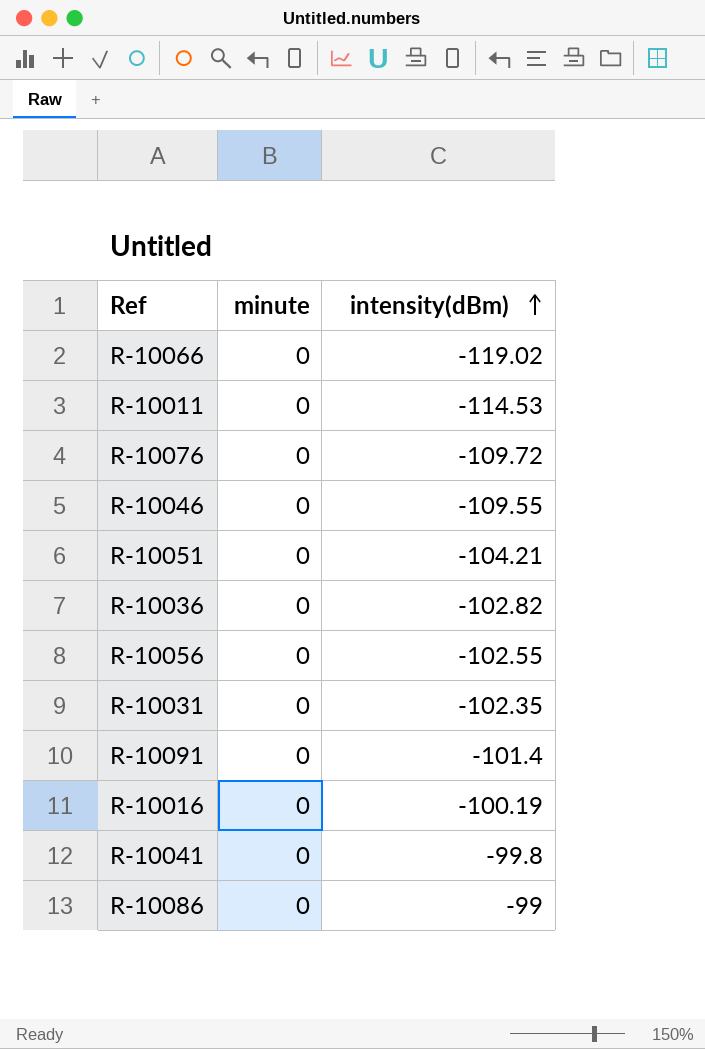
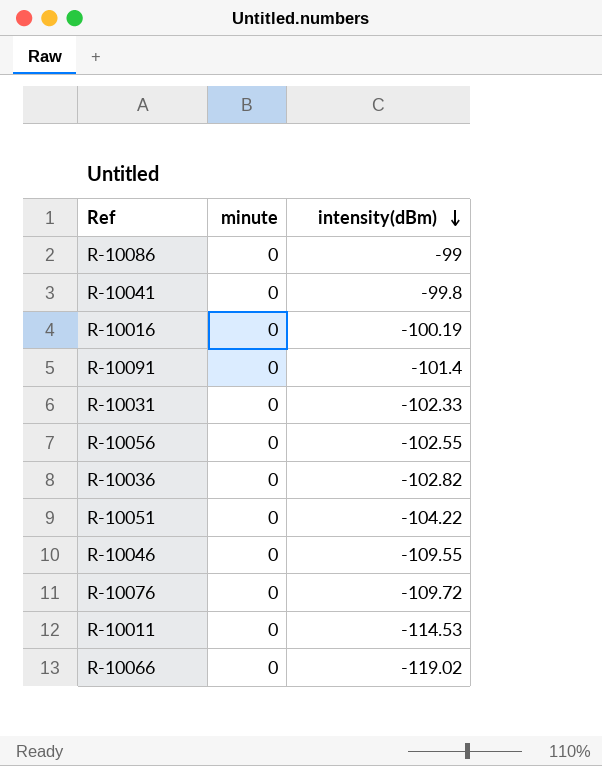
row order: intensity(dBm) ascending -> intensity(dBm) descending
R-10031 | intensity(dBm): -102.35 -> -102.33
R-10051 | intensity(dBm): -104.21 -> -104.22

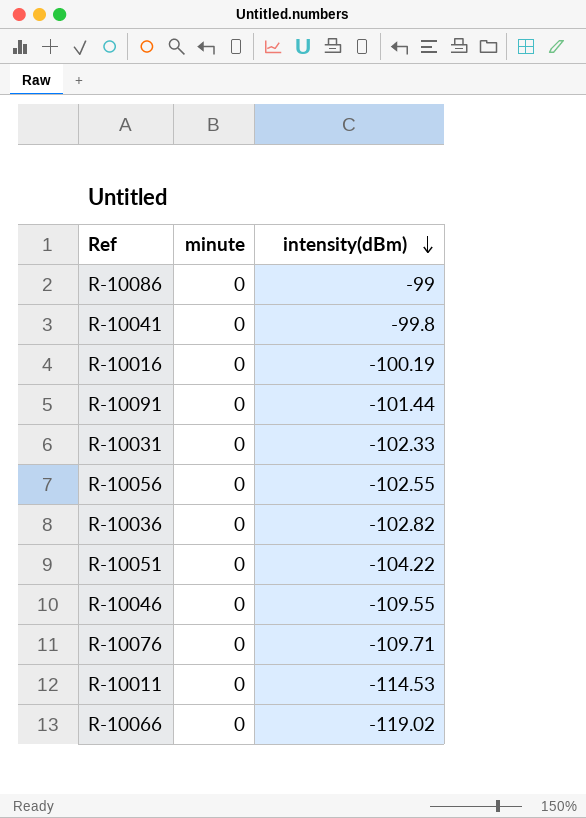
R-10091 | intensity(dBm): -101.4 -> -101.44
R-10076 | intensity(dBm): -109.72 -> -109.71

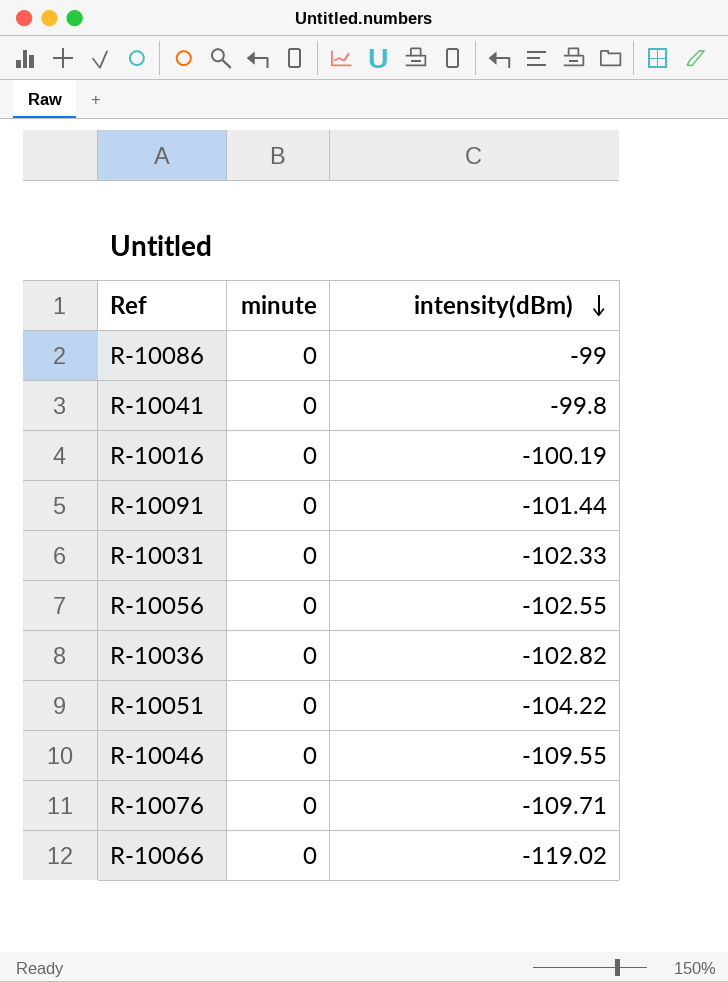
row R-10011: 0 | -114.53 -> none

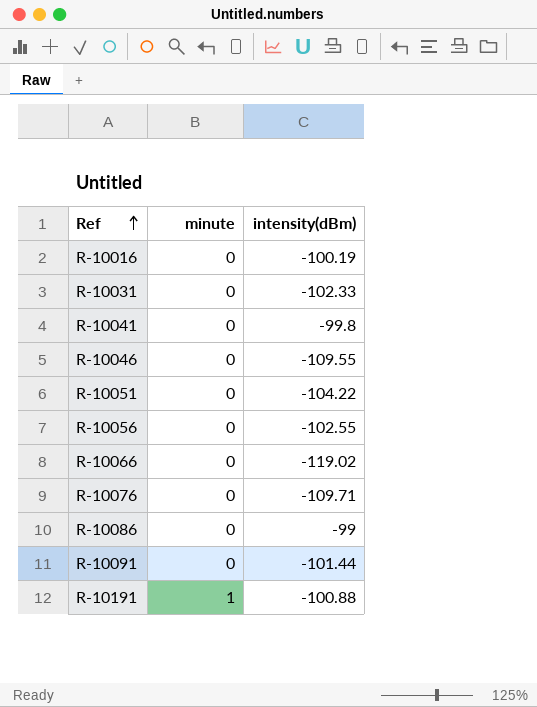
row order: intensity(dBm) descending -> Ref ascending
row R-10036: 0 | -102.82 -> none
row R-10191: none -> 1 | -100.88

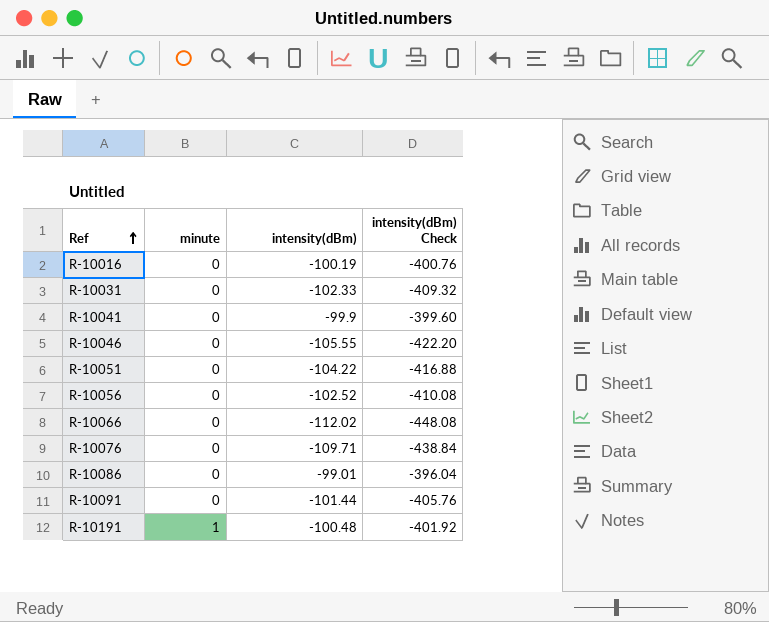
column intensity(dBm) Check | formula: none -> [intensity(dBm)] * 4
R-10041 | intensity(dBm): -99.8 -> -99.9
R-10046 | intensity(dBm): -109.55 -> -105.55
R-10056 | intensity(dBm): -102.55 -> -102.52
R-10066 | intensity(dBm): -119.02 -> -112.02
R-10086 | intensity(dBm): -99 -> -99.01
R-10191 | intensity(dBm): -100.88 -> -100.48

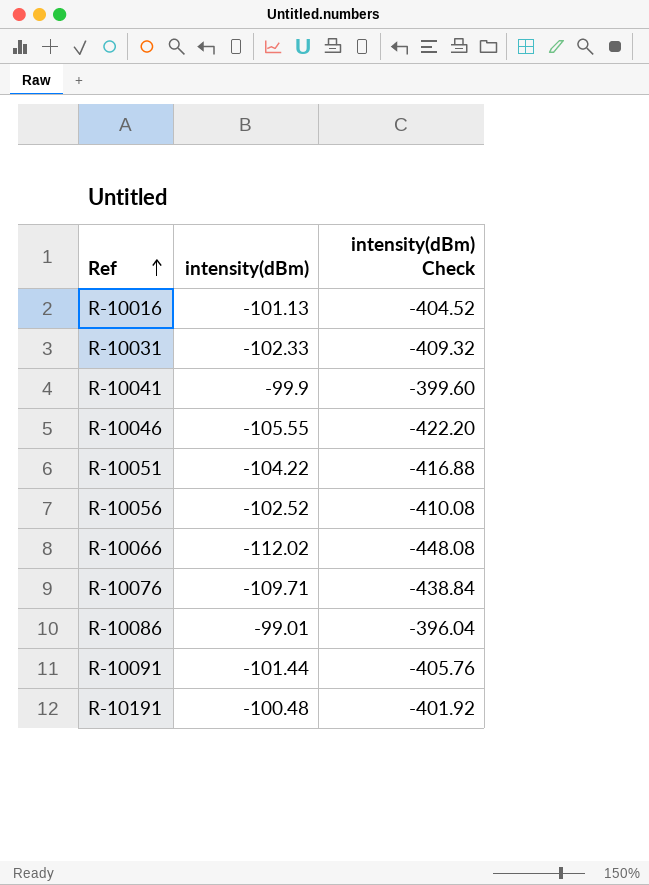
column minute | position: 2 -> none
R-10016 | intensity(dBm): -100.19 -> -101.13
R-10016 | intensity(dBm) Check: -400.76 -> -404.52

